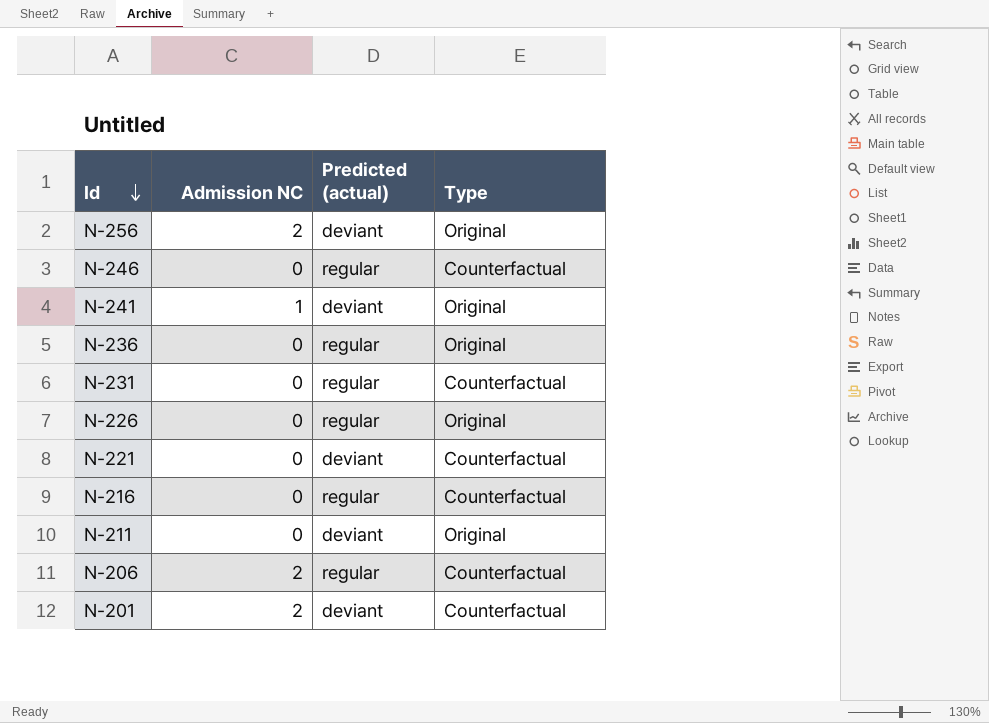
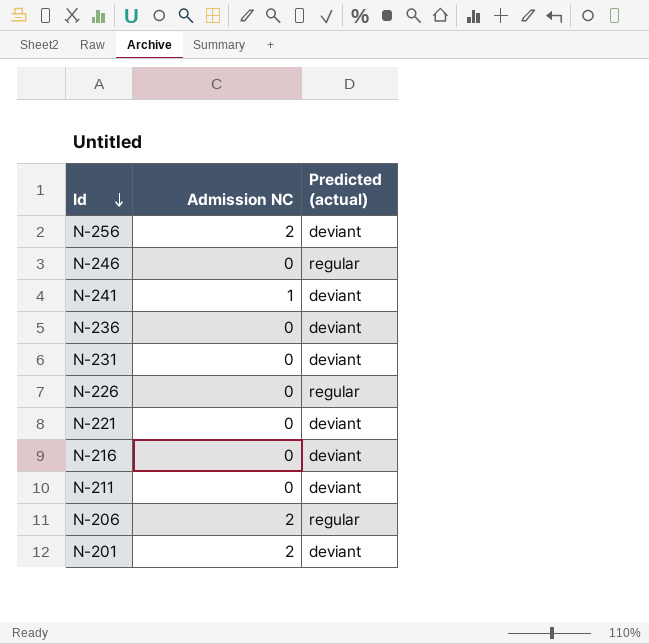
column Type | position: 4 -> none
N-236 | Predicted (actual): regular -> deviant
N-231 | Predicted (actual): regular -> deviant
N-216 | Predicted (actual): regular -> deviant

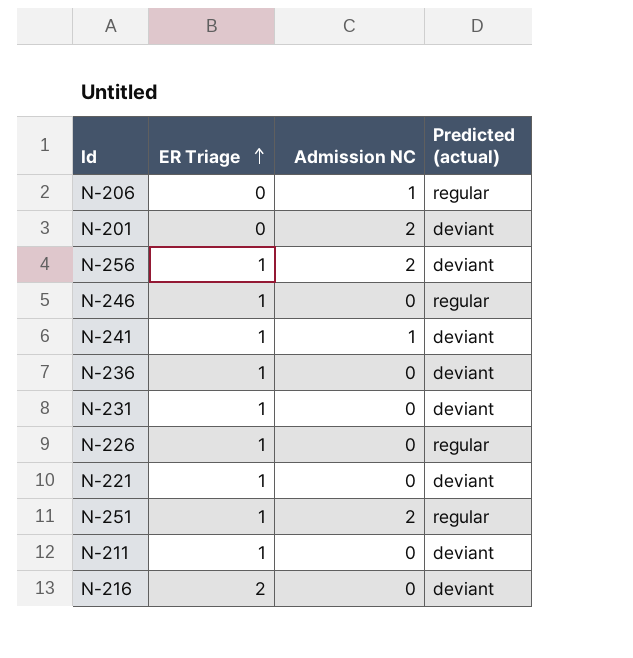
row order: Id descending -> ER Triage ascending
column ER Triage | position: none -> 2
N-206 | Admission NC: 2 -> 1
row N-251: none -> 1 | 2 | regular

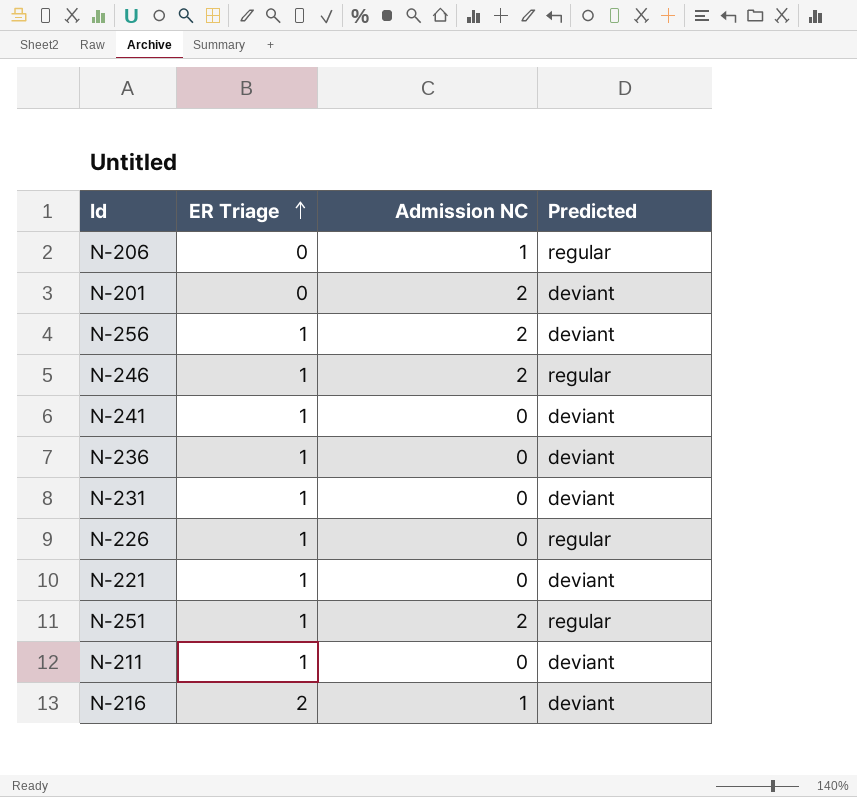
column name: Predicted (actual) -> Predicted
N-246 | Admission NC: 0 -> 2
N-241 | Admission NC: 1 -> 0
N-216 | Admission NC: 0 -> 1

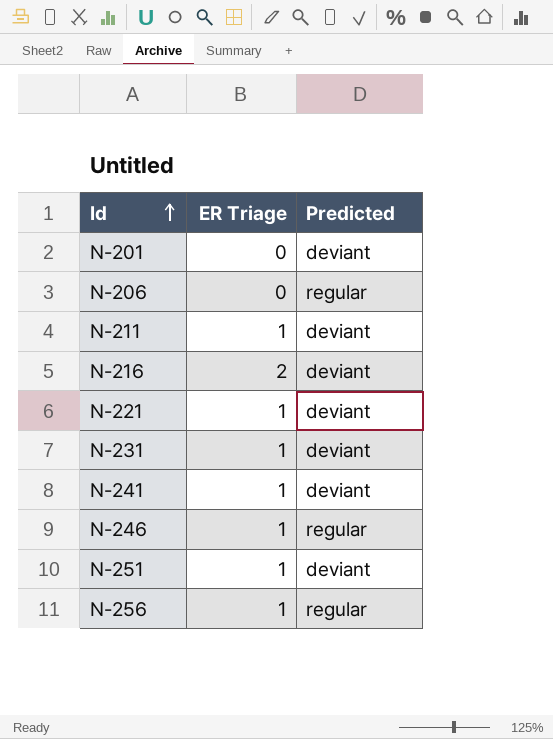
row order: ER Triage ascending -> Id ascending
column Admission NC | position: 3 -> none
row N-236: 1 | 0 | deviant -> none
row N-226: 1 | 0 | regular -> none
N-251 | Predicted: regular -> deviant
N-256 | Predicted: deviant -> regular

